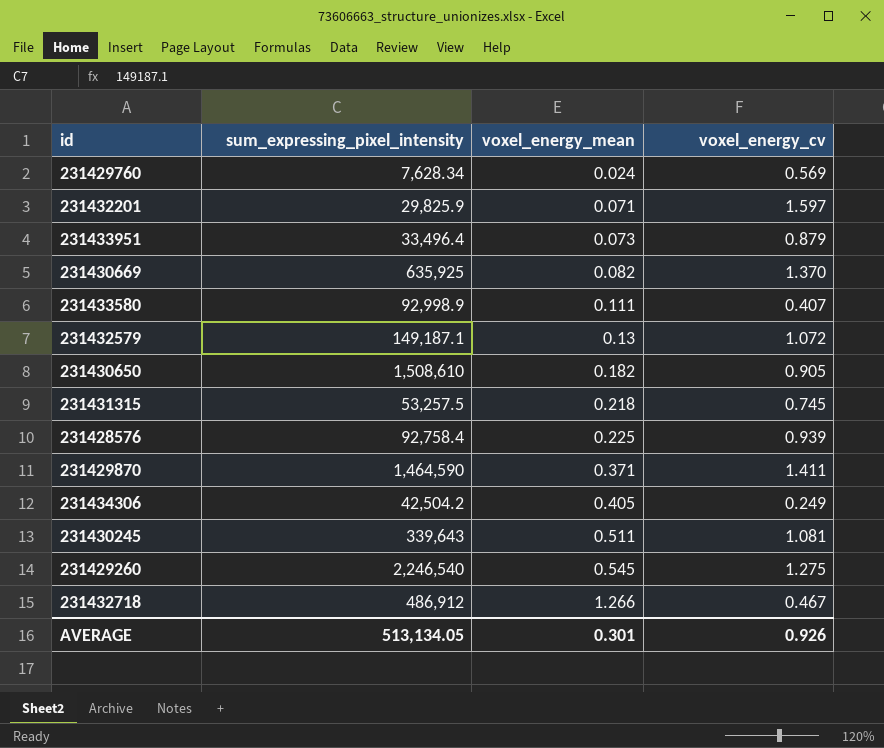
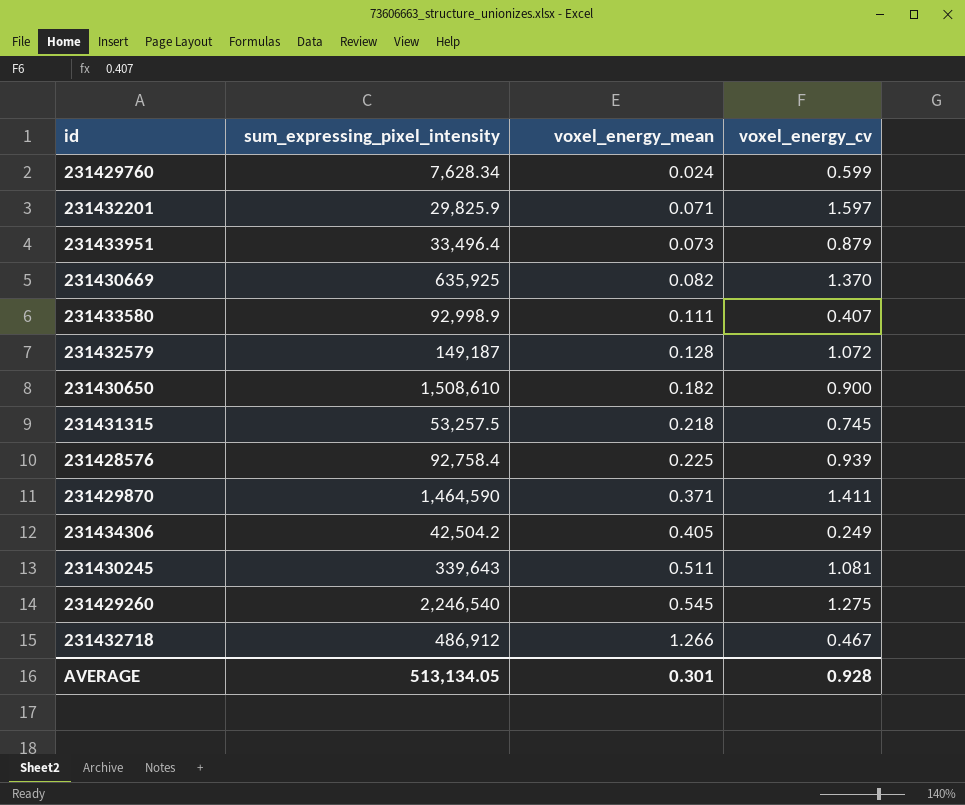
231429760 | voxel_energy_cv: 0.569 -> 0.599
231432579 | sum_expressing_pixel_intensity: 149,187.1 -> 149,187
231432579 | voxel_energy_mean: 0.13 -> 0.128
231430650 | voxel_energy_cv: 0.905 -> 0.900
AVERAGE | voxel_energy_cv: 0.926 -> 0.928

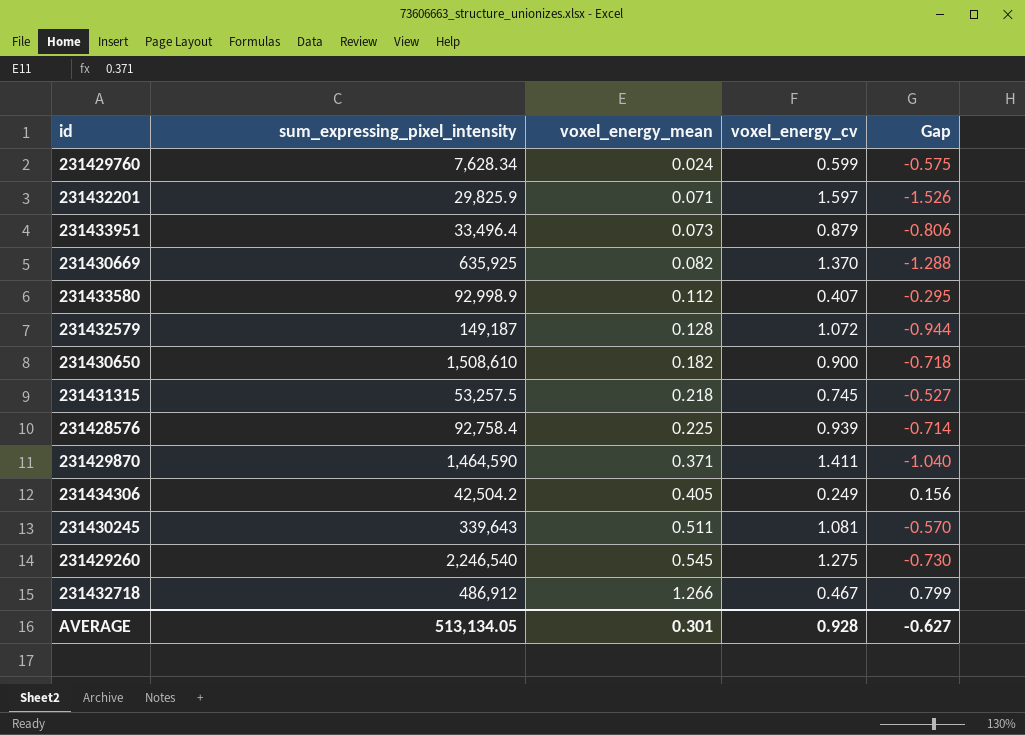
column Gap | formula: none -> [voxel_energy_mean] - [voxel_energy_cv]
231433580 | voxel_energy_mean: 0.111 -> 0.112

